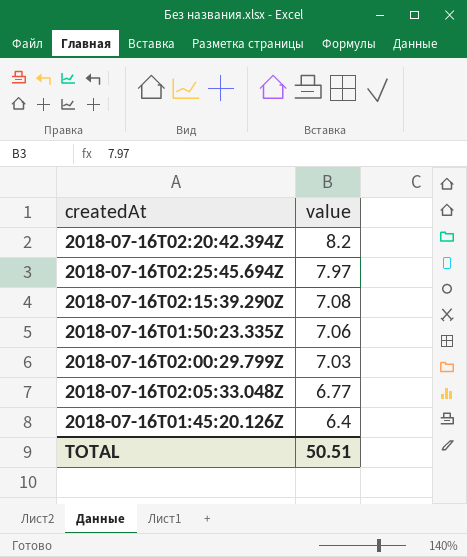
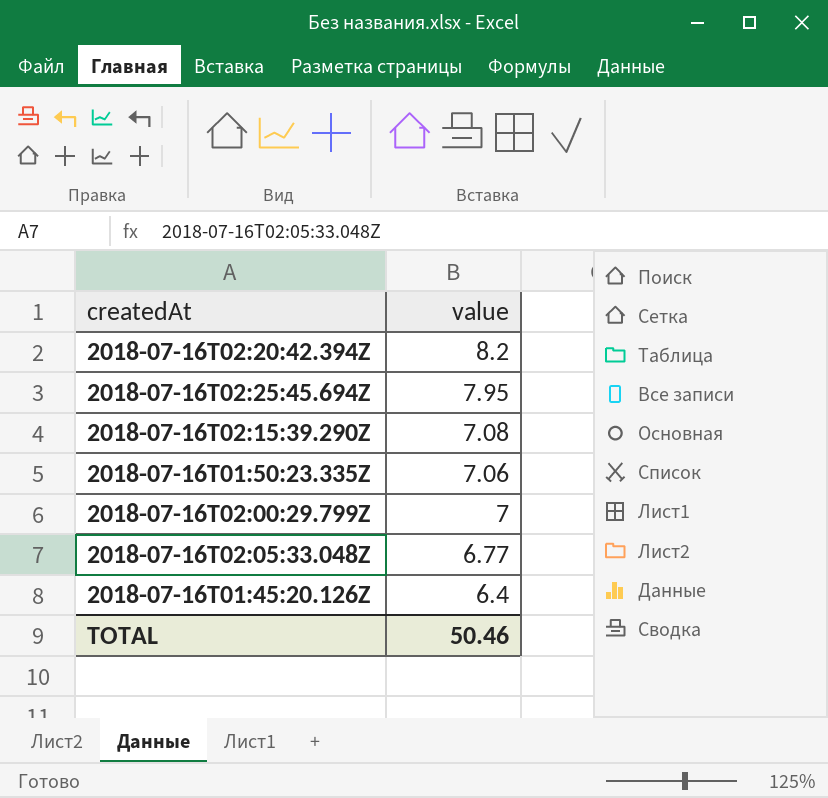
2018-07-16T02:25:45.694Z | value: 7.97 -> 7.95
2018-07-16T02:00:29.799Z | value: 7.03 -> 7
TOTAL | value: 50.51 -> 50.46

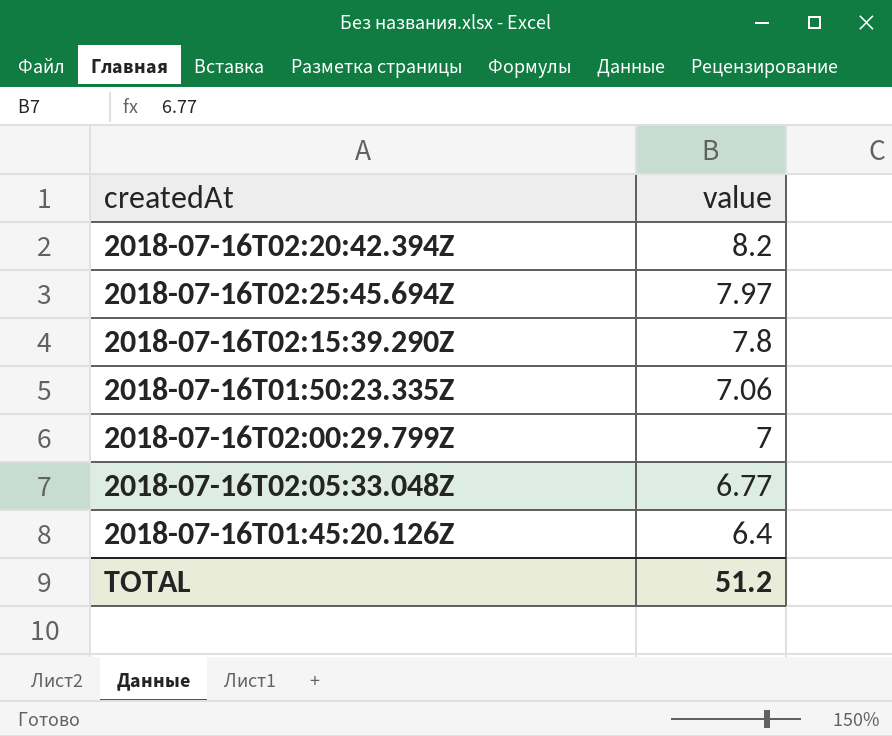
2018-07-16T02:25:45.694Z | value: 7.95 -> 7.97
2018-07-16T02:15:39.290Z | value: 7.08 -> 7.8
TOTAL | value: 50.46 -> 51.2

